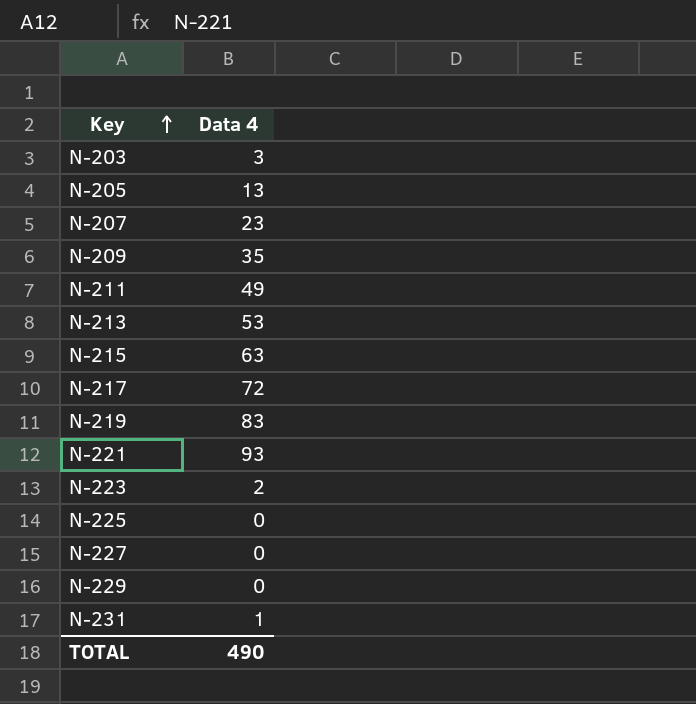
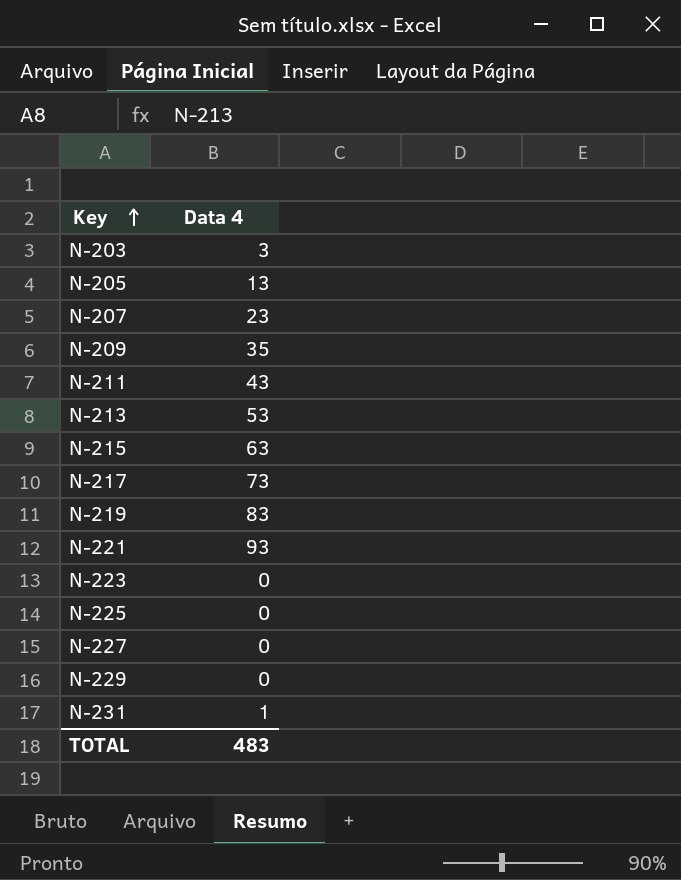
N-211 | Data 4: 49 -> 43
N-217 | Data 4: 72 -> 73
N-223 | Data 4: 2 -> 0
TOTAL | Data 4: 490 -> 483

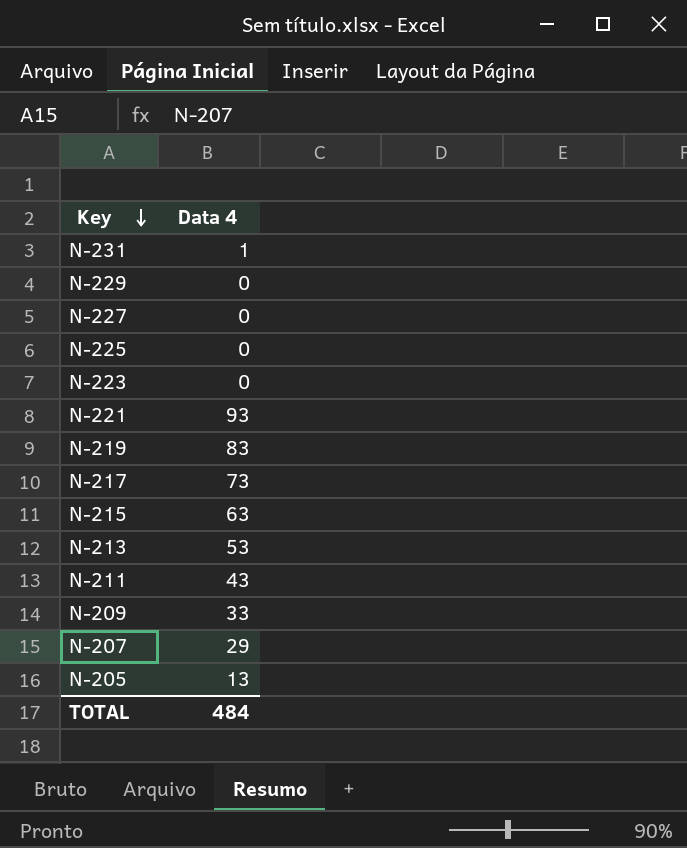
row order: Key ascending -> Key descending
row N-203: 3 -> none
N-209 | Data 4: 35 -> 33
N-207 | Data 4: 23 -> 29
TOTAL | Data 4: 483 -> 484

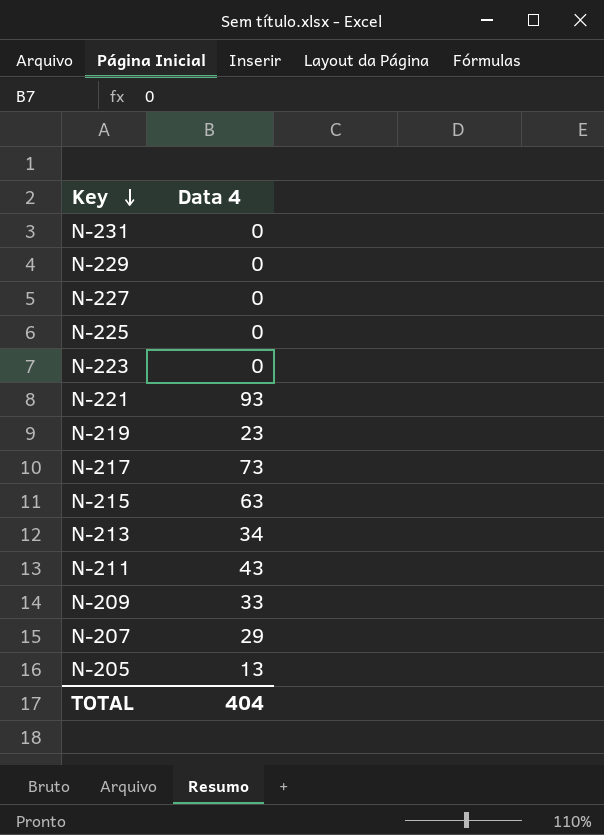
N-231 | Data 4: 1 -> 0
N-219 | Data 4: 83 -> 23
N-213 | Data 4: 53 -> 34
TOTAL | Data 4: 484 -> 404

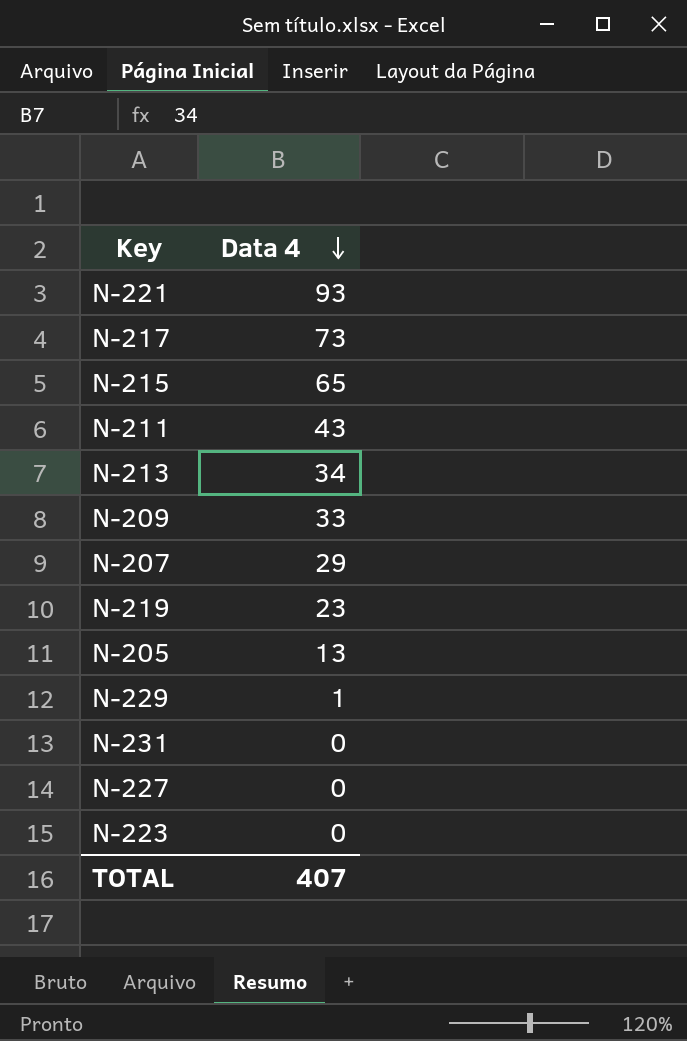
row order: Key descending -> Data 4 descending
row N-225: 0 -> none
N-215 | Data 4: 63 -> 65
N-229 | Data 4: 0 -> 1
TOTAL | Data 4: 404 -> 407

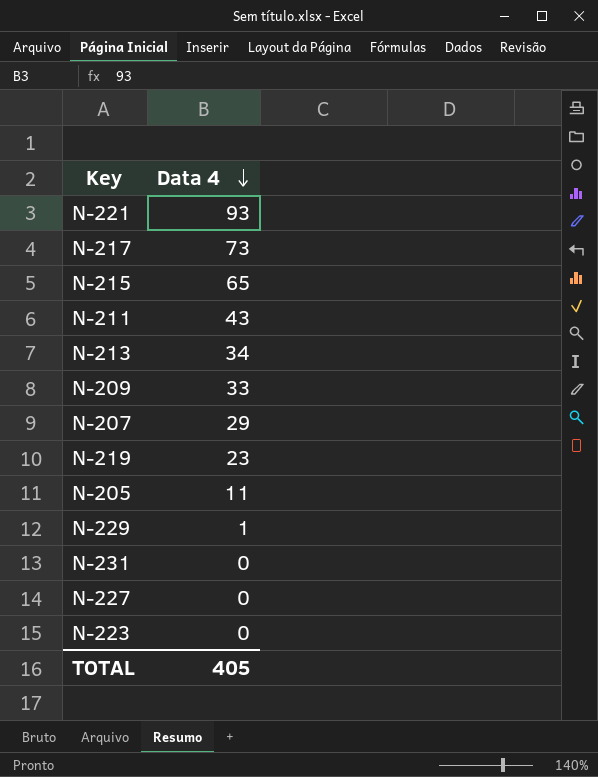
N-205 | Data 4: 13 -> 11
TOTAL | Data 4: 407 -> 405

